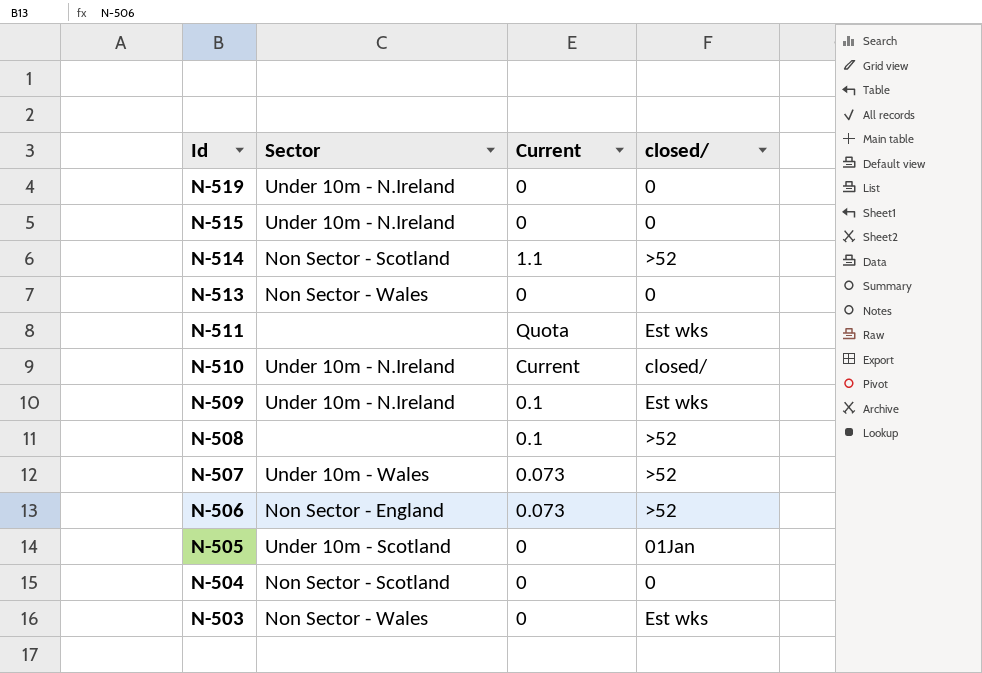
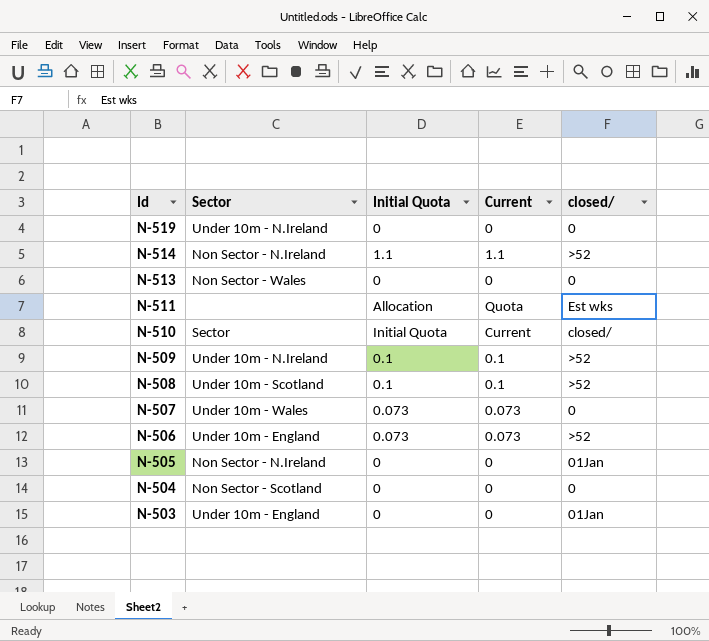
column Initial Quota | position: none -> 3
row N-515: Under 10m - N.Ireland | 0 | 0 -> none
N-514 | Sector: Non Sector - Scotland -> Non Sector - N.Ireland
N-510 | Sector: Under 10m - N.Ireland -> Sector
N-509 | closed/: Est wks -> >52
N-508 | Sector: none -> Under 10m - Scotland
N-507 | closed/: >52 -> 0
N-506 | Sector: Non Sector - England -> Under 10m - England
N-505 | Sector: Under 10m - Scotland -> Non Sector - N.Ireland
N-503 | Sector: Non Sector - Wales -> Under 10m - England
N-503 | closed/: Est wks -> 01Jan

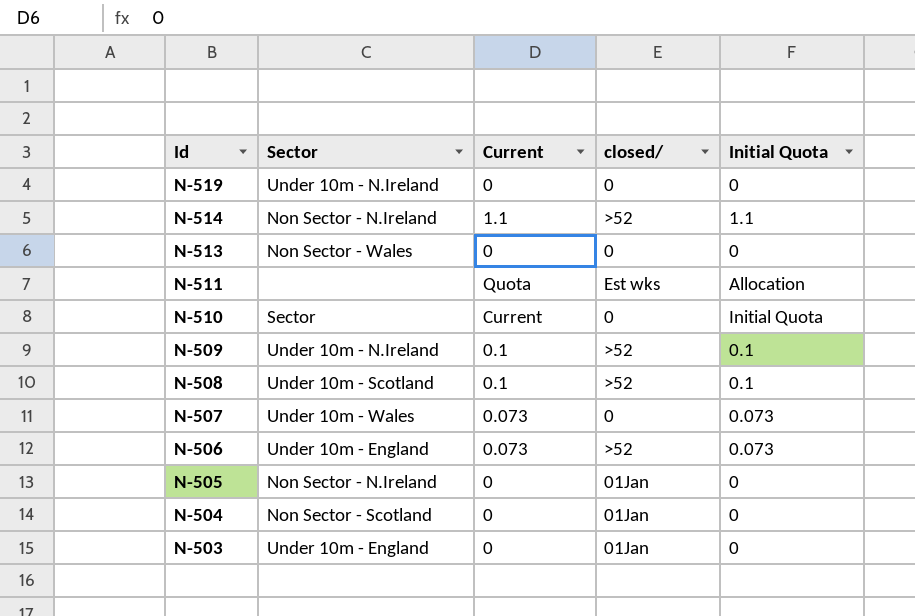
column Initial Quota | position: 3 -> 5
N-510 | closed/: closed/ -> 0
N-504 | closed/: 0 -> 01Jan

